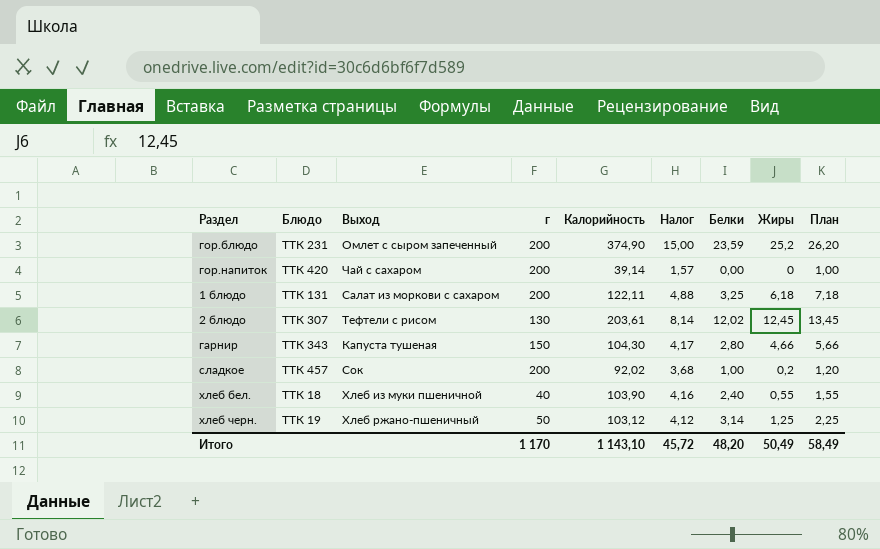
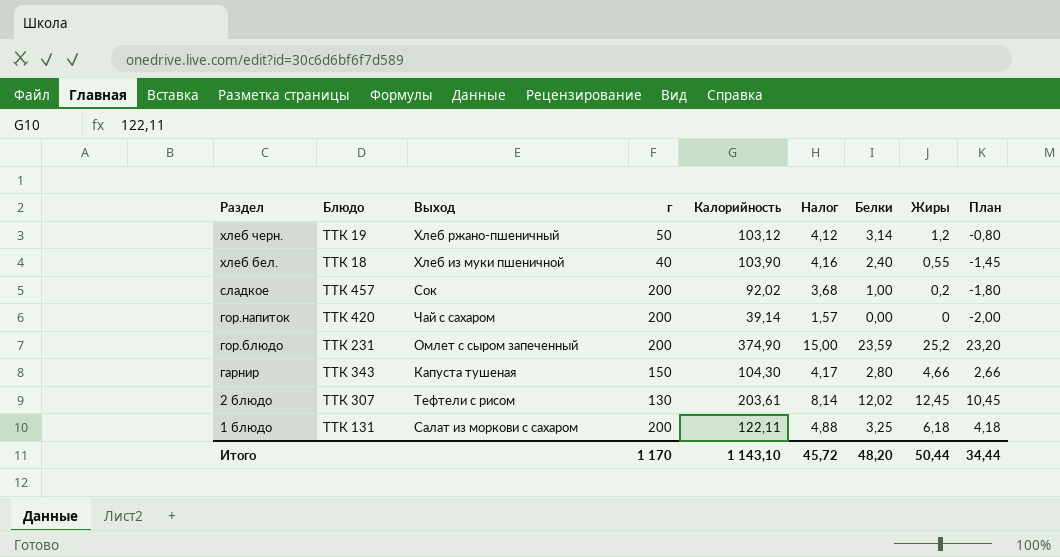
row order: none -> Раздел descending
column План | formula: [Жиры] + 1 -> [Жиры] - 2
хлеб черн. | Жиры: 1,25 -> 1,2
Итого | Жиры: 50,49 -> 50,44
Итого | План: 58,49 -> 34,44

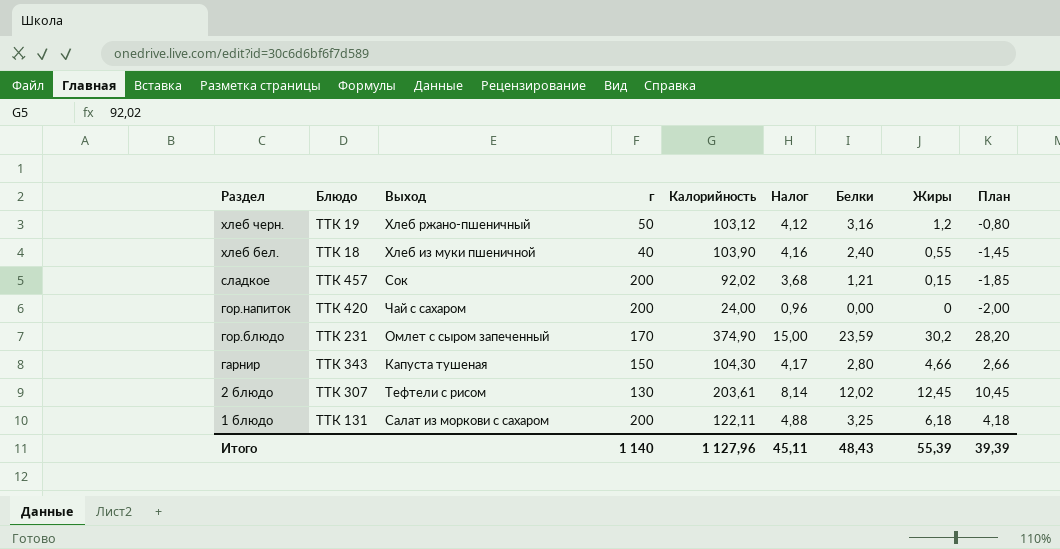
хлеб черн. | Белки: 3,14 -> 3,16
сладкое | Белки: 1,00 -> 1,21
сладкое | Жиры: 0,2 -> 0,15
сладкое | План: -1,80 -> -1,85
гор.напиток | Калорийность: 39,14 -> 24,00
гор.напиток | Налог: 1,57 -> 0,96
гор.блюдо | г: 200 -> 170
гор.блюдо | Жиры: 25,2 -> 30,2
гор.блюдо | План: 23,20 -> 28,20
Итого | г: 1 170 -> 1 140
Итого | Калорийность: 1 143,10 -> 1 127,96
Итого | Налог: 45,72 -> 45,11
Итого | Белки: 48,20 -> 48,43
Итого | Жиры: 50,44 -> 55,39
Итого | План: 34,44 -> 39,39

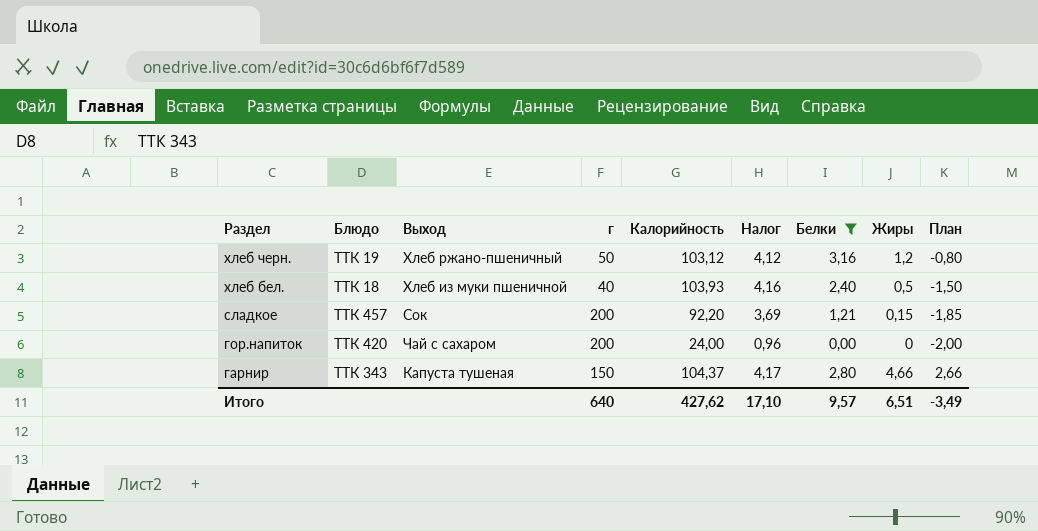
filter: none -> Белки <= 3,16
хлеб бел. | Калорийность: 103,90 -> 103,93
хлеб бел. | Жиры: 0,55 -> 0,5
хлеб бел. | План: -1,45 -> -1,50
сладкое | Калорийность: 92,02 -> 92,20
сладкое | Налог: 3,68 -> 3,69
гарнир | Калорийность: 104,30 -> 104,37
Итого | г: 1 140 -> 640
Итого | Калорийность: 1 127,96 -> 427,62
Итого | Налог: 45,11 -> 17,10
Итого | Белки: 48,43 -> 9,57
Итого | Жиры: 55,39 -> 6,51
Итого | План: 39,39 -> -3,49

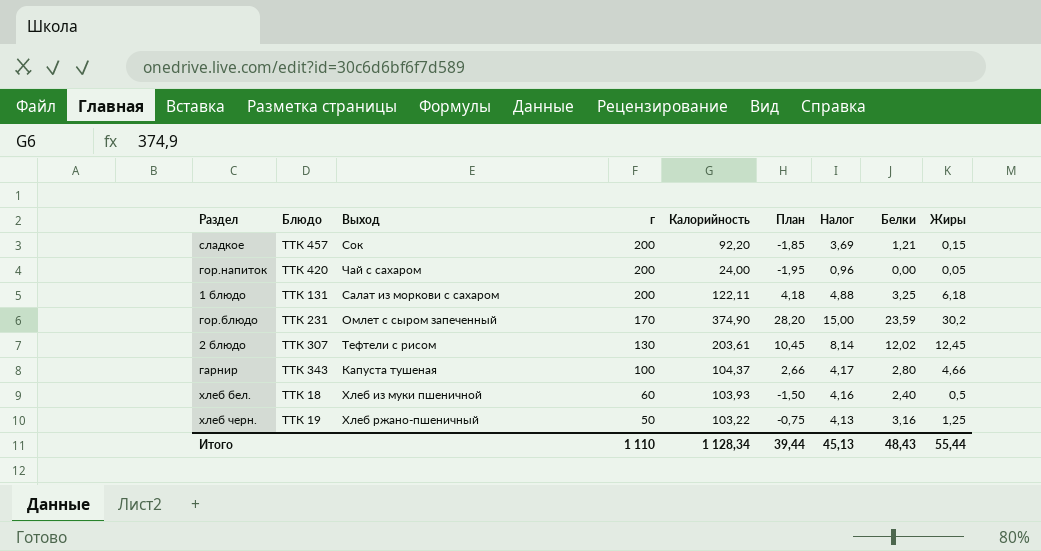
filter: Белки <= 3,16 -> none
row order: Раздел descending -> г descending
column План | position: 9 -> 6
гор.напиток | План: -2,00 -> -1,95
гор.напиток | Жиры: 0 -> 0,05
гарнир | г: 150 -> 100
хлеб бел. | г: 40 -> 60
хлеб черн. | Калорийность: 103,12 -> 103,22
хлеб черн. | План: -0,80 -> -0,75
хлеб черн. | Налог: 4,12 -> 4,13
хлеб черн. | Жиры: 1,2 -> 1,25
Итого | г: 640 -> 1 110
Итого | Калорийность: 427,62 -> 1 128,34
Итого | План: -3,49 -> 39,44
Итого | Налог: 17,10 -> 45,13
Итого | Белки: 9,57 -> 48,43
Итого | Жиры: 6,51 -> 55,44

